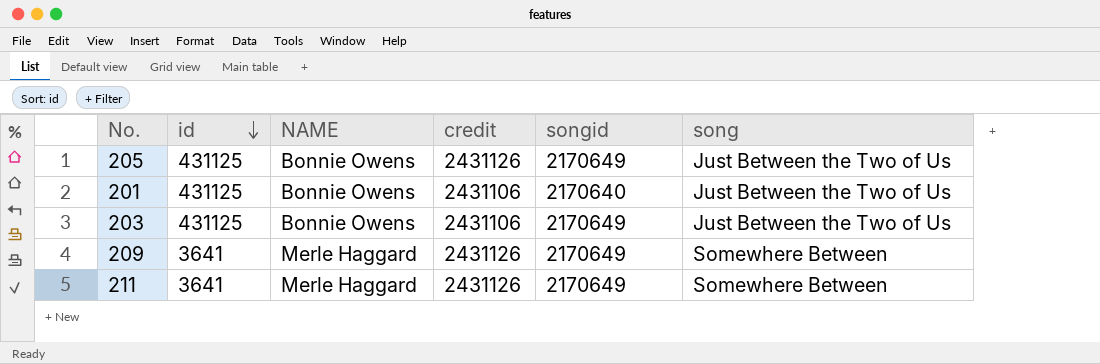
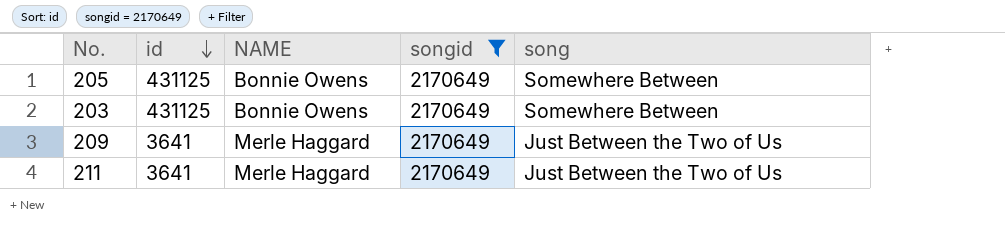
filter: none -> songid = 2170649
column credit | position: 4 -> none
205 | song: Just Between the Two of Us -> Somewhere Between
203 | song: Just Between the Two of Us -> Somewhere Between
209 | song: Somewhere Between -> Just Between the Two of Us
211 | song: Somewhere Between -> Just Between the Two of Us

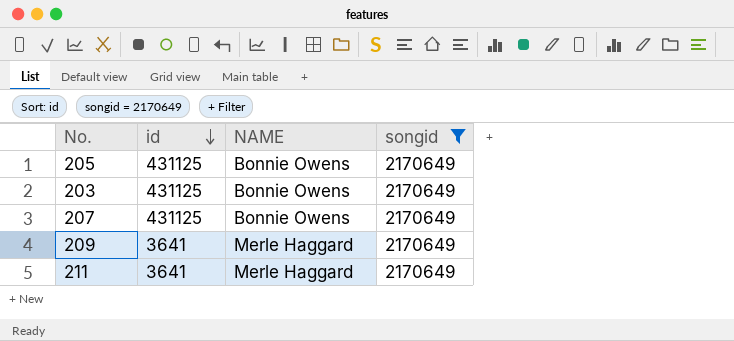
column song | position: 5 -> none
row 207: none -> 431125 | Bonnie Owens | 2170649

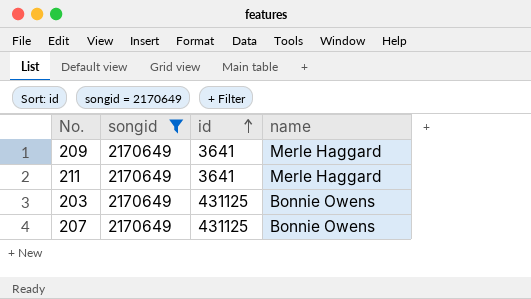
row order: id descending -> id ascending
column songid | position: 4 -> 2
column name: NAME -> name
row 205: 431125 | Bonnie Owens | 2170649 -> none

